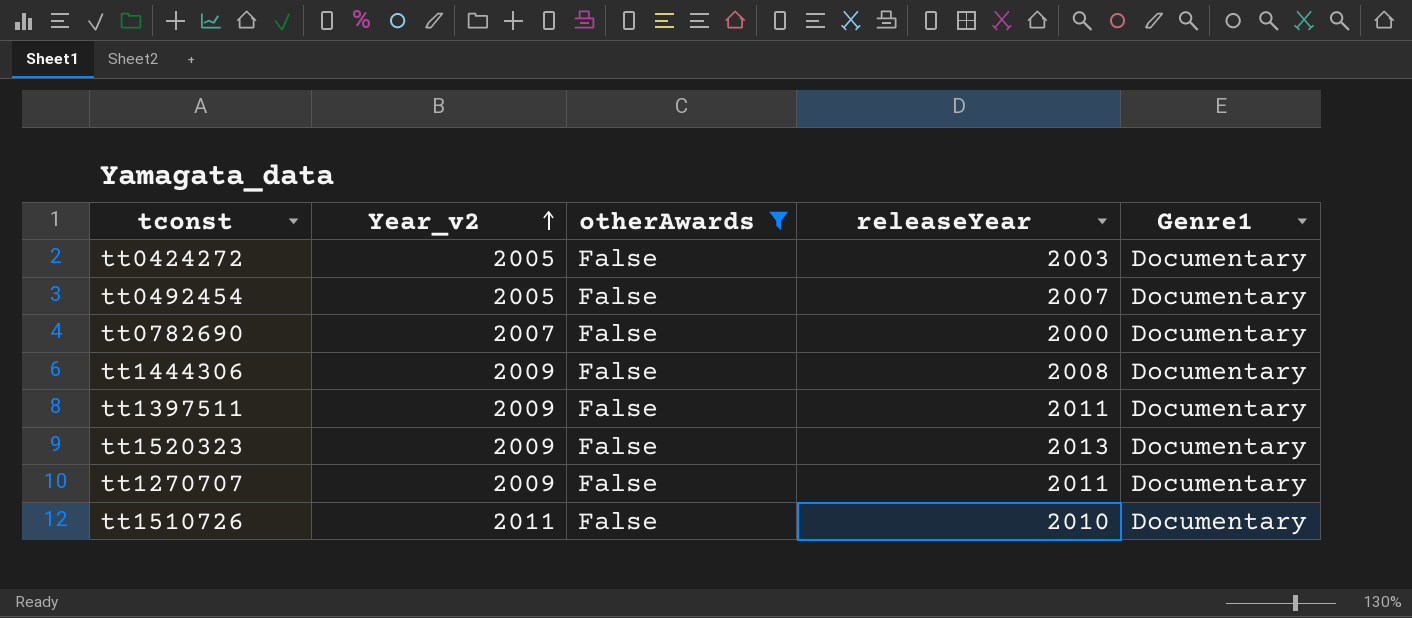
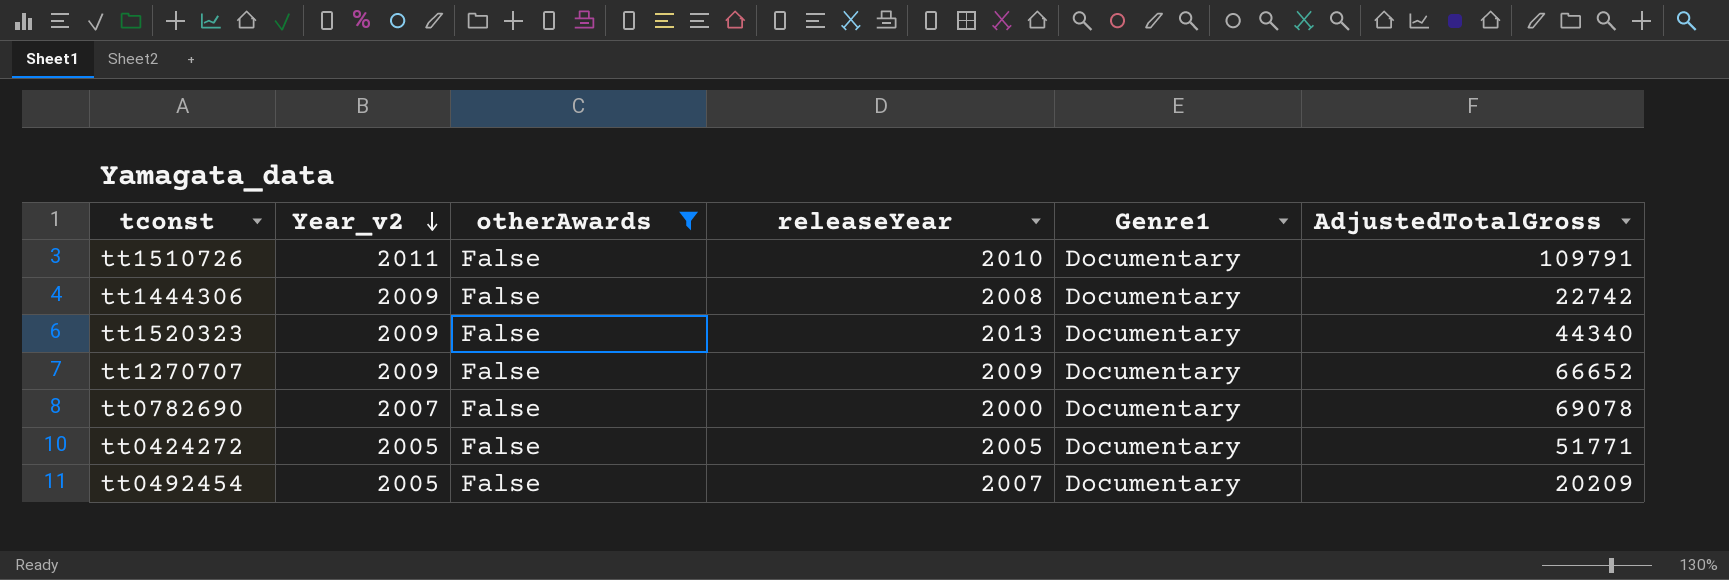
row order: Year_v2 ascending -> Year_v2 descending
column AdjustedTotalGross | position: none -> 6
row tt1397511: 2009 | False | 2011 | Documentary -> none
tt1270707 | releaseYear: 2011 -> 2009
tt0424272 | releaseYear: 2003 -> 2005

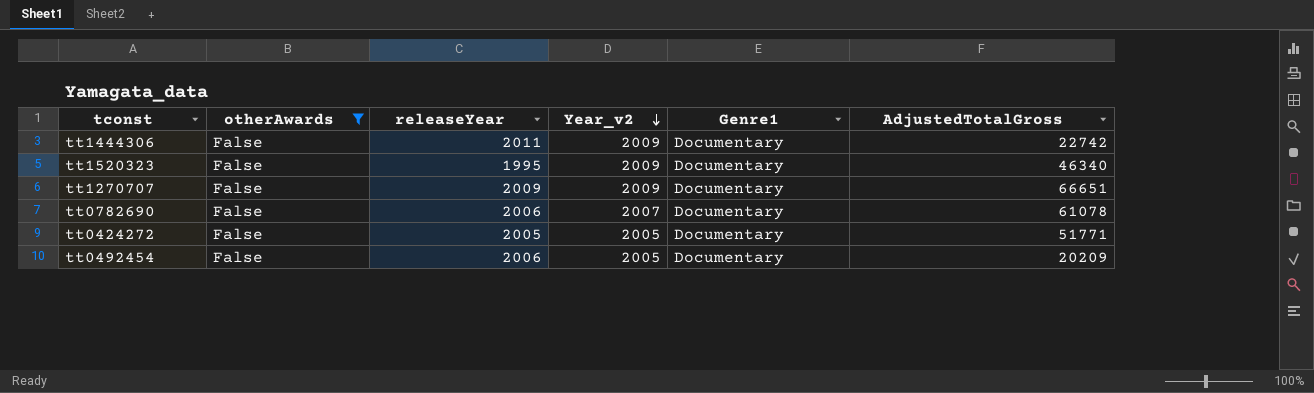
column Year_v2 | position: 2 -> 4
row tt1510726: 2011 | False | 2010 | Documentary | 109791 -> none
tt1444306 | releaseYear: 2008 -> 2011
tt1520323 | releaseYear: 2013 -> 1995
tt1520323 | AdjustedTotalGross: 44340 -> 46340
tt1270707 | AdjustedTotalGross: 66652 -> 66651
tt0782690 | releaseYear: 2000 -> 2006
tt0782690 | AdjustedTotalGross: 69078 -> 61078
tt0492454 | releaseYear: 2007 -> 2006

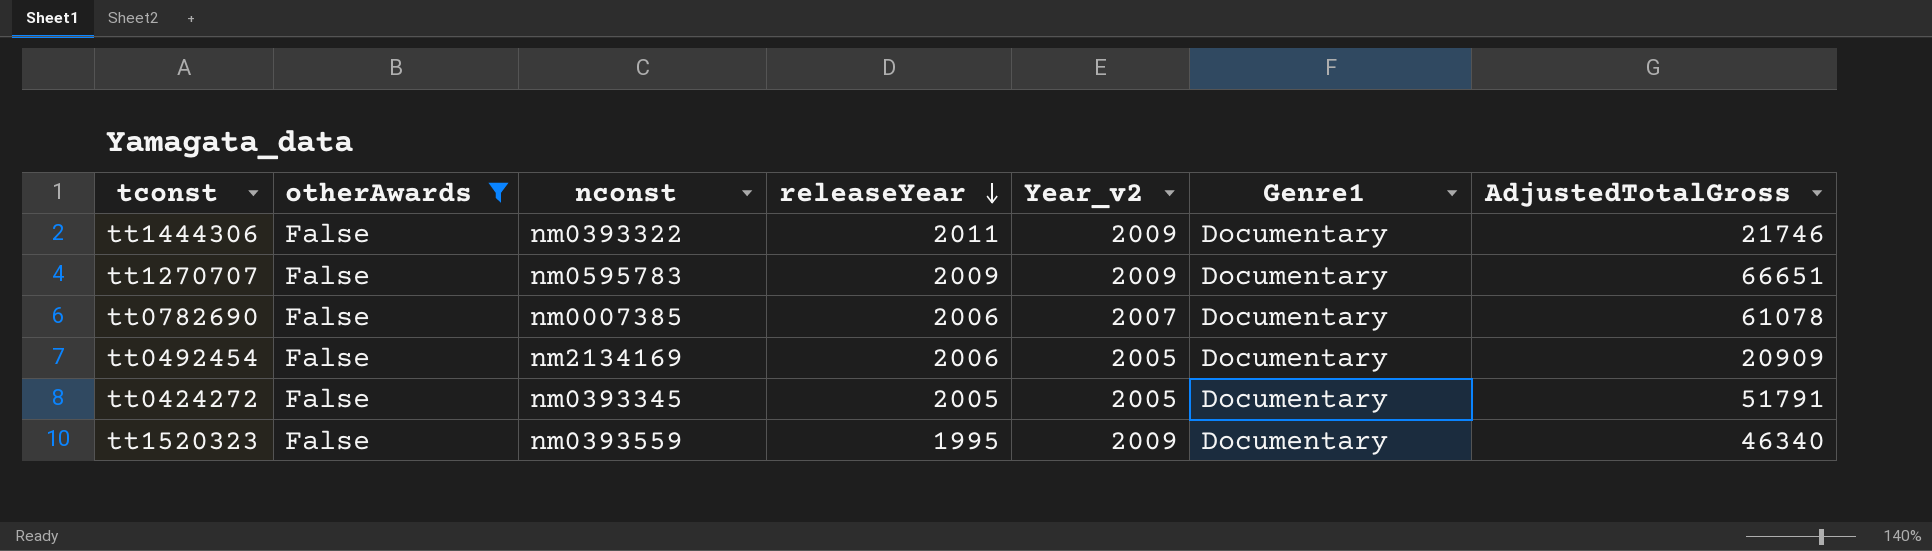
row order: Year_v2 descending -> releaseYear descending
column nconst | position: none -> 3
tt1444306 | AdjustedTotalGross: 22742 -> 21746
tt0492454 | AdjustedTotalGross: 20209 -> 20909
tt0424272 | AdjustedTotalGross: 51771 -> 51791

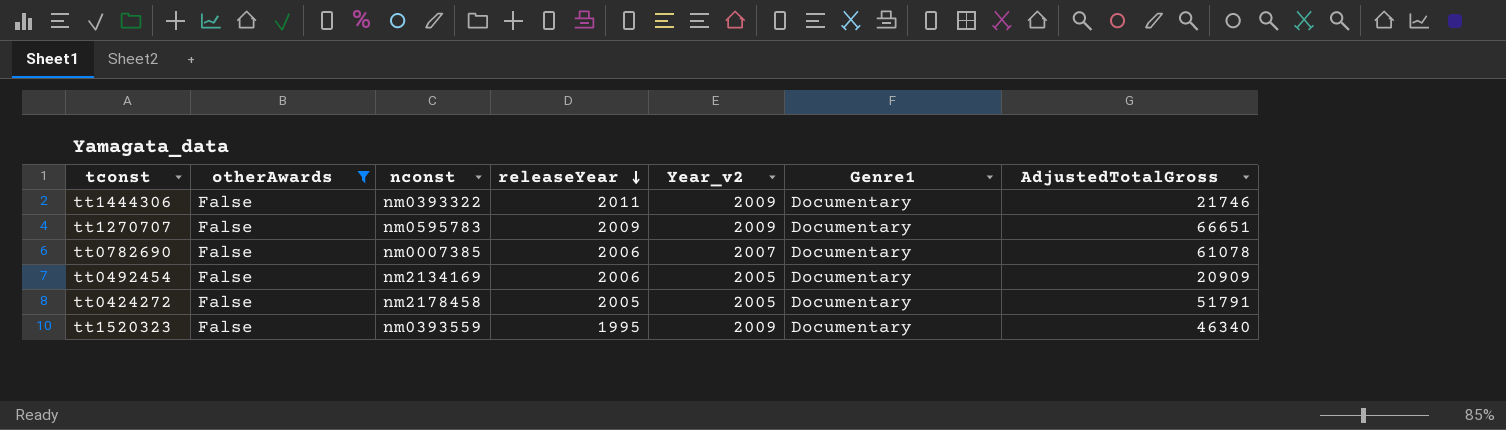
tt0424272 | nconst: nm0393345 -> nm2178458

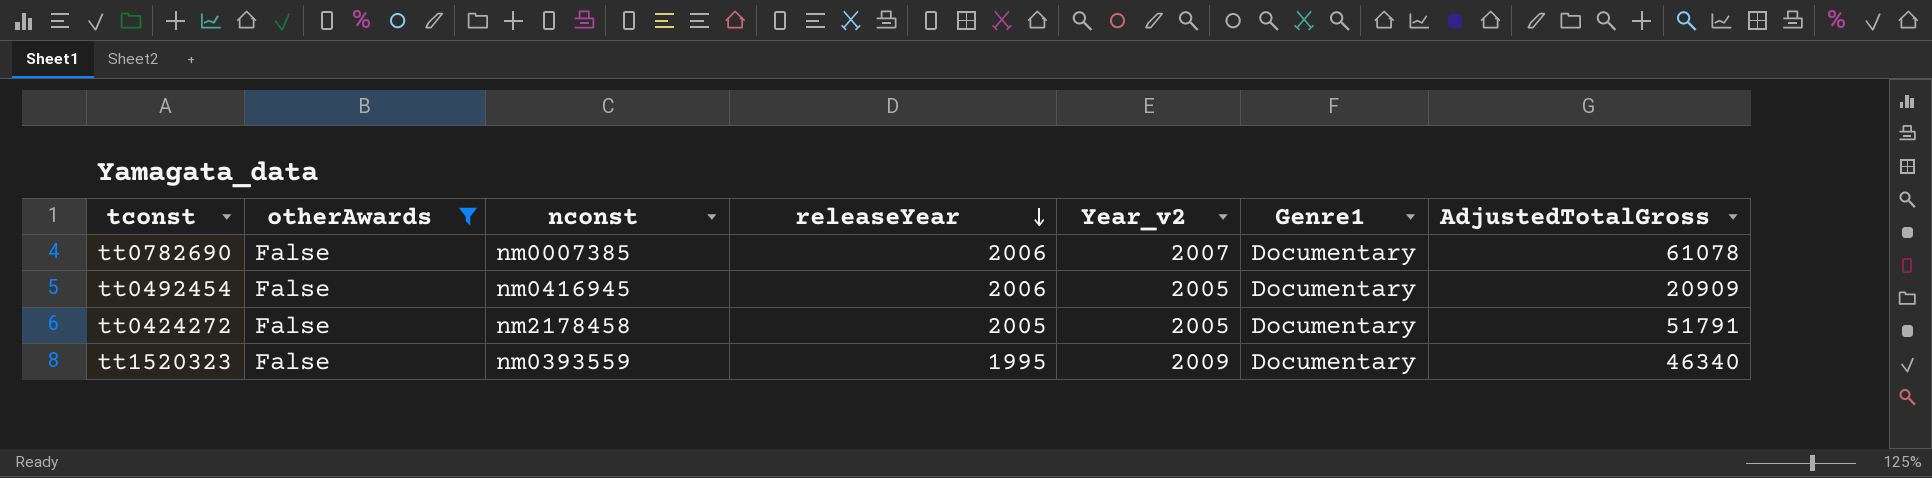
row tt1444306: False | nm0393322 | 2011 | 2009 | Documentary | 21746 -> none
row tt1270707: False | nm0595783 | 2009 | 2009 | Documentary | 66651 -> none
tt0492454 | nconst: nm2134169 -> nm0416945

